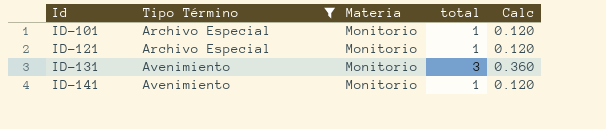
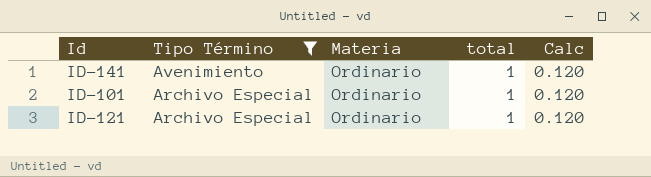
row order: Id ascending -> Tipo Término descending
row ID-131: Avenimiento | Monitorio | 3 | 0.360 -> none
ID-141 | Materia: Monitorio -> Ordinario
ID-101 | Materia: Monitorio -> Ordinario
ID-121 | Materia: Monitorio -> Ordinario

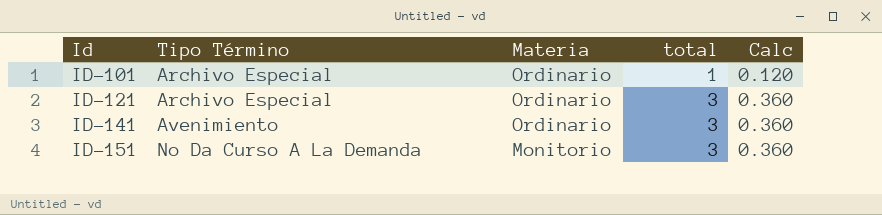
filter: Tipo Término != No Da Curso A La Demanda -> none
row order: Tipo Término descending -> Id ascending
ID-121 | total: 1 -> 3
ID-121 | Calc: 0.120 -> 0.360
ID-141 | total: 1 -> 3
ID-141 | Calc: 0.120 -> 0.360

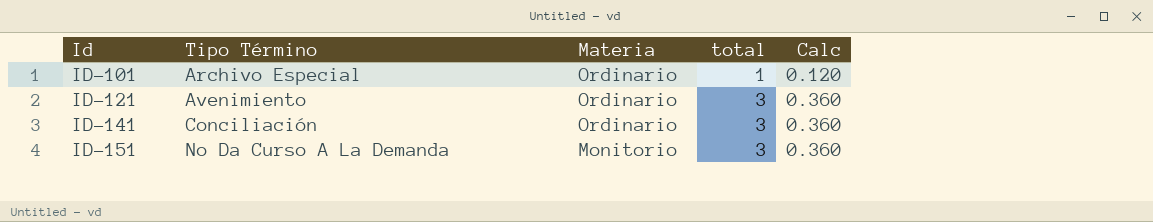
ID-121 | Tipo Término: Archivo Especial -> Avenimiento
ID-141 | Tipo Término: Avenimiento -> Conciliación

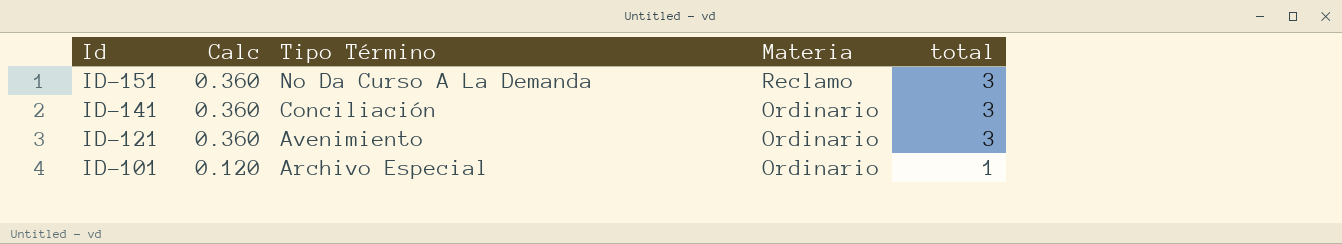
row order: Id ascending -> Id descending
column Calc | position: 5 -> 2
ID-151 | Materia: Monitorio -> Reclamo

